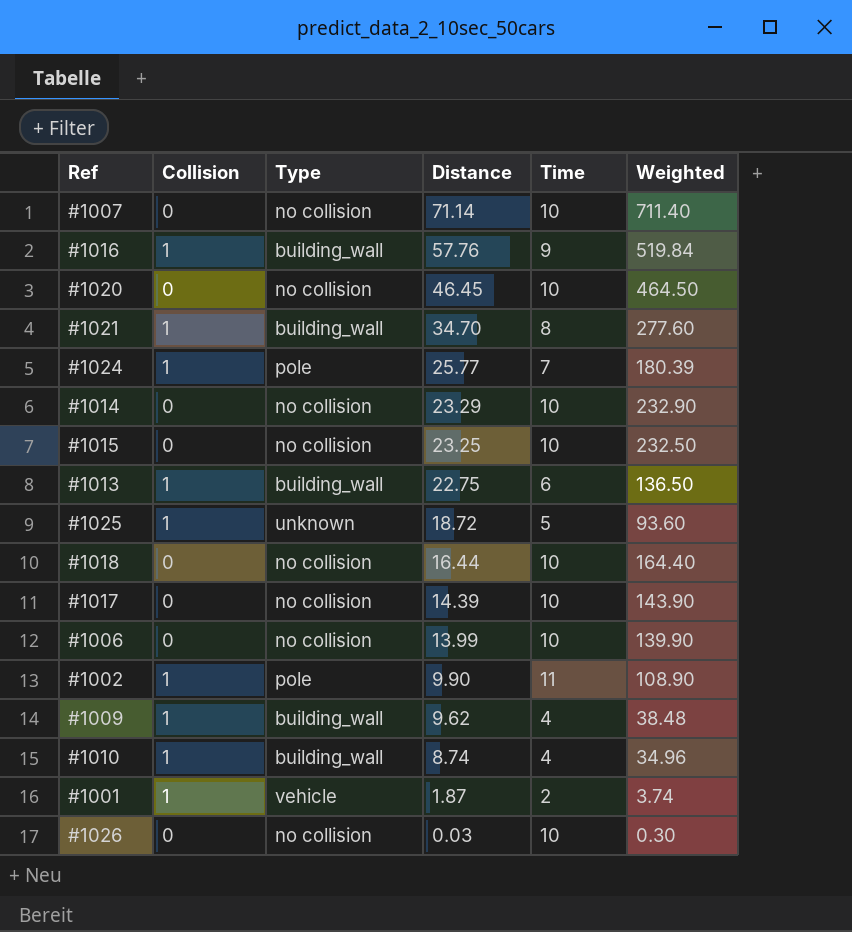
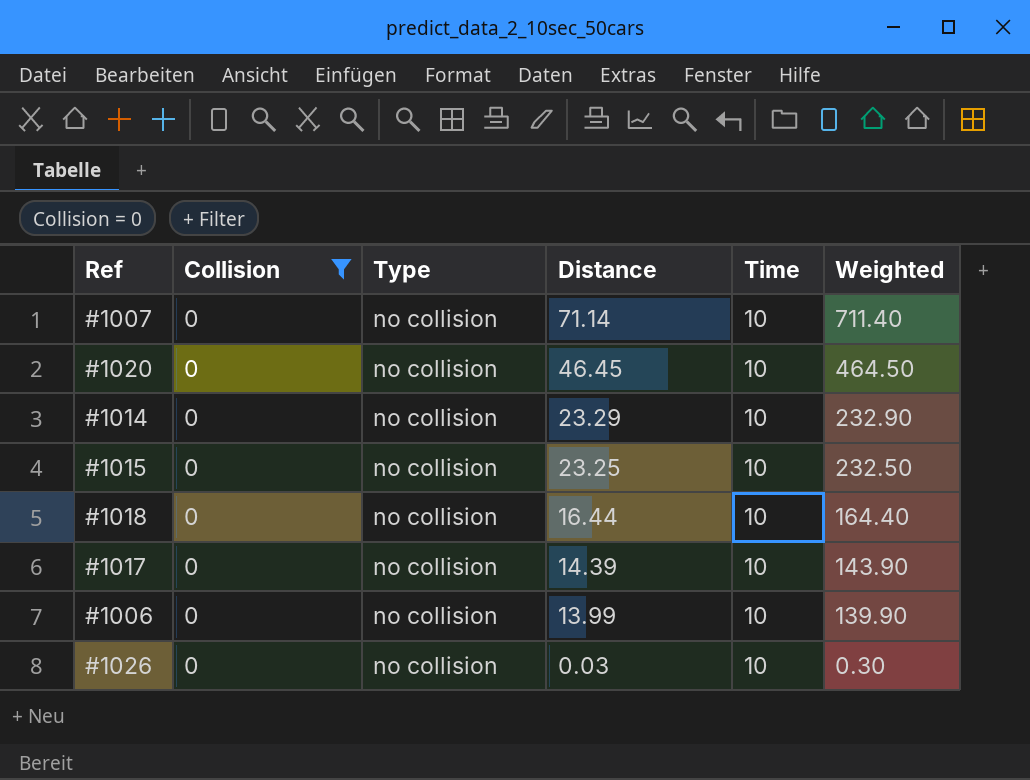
filter: none -> Collision = 0

